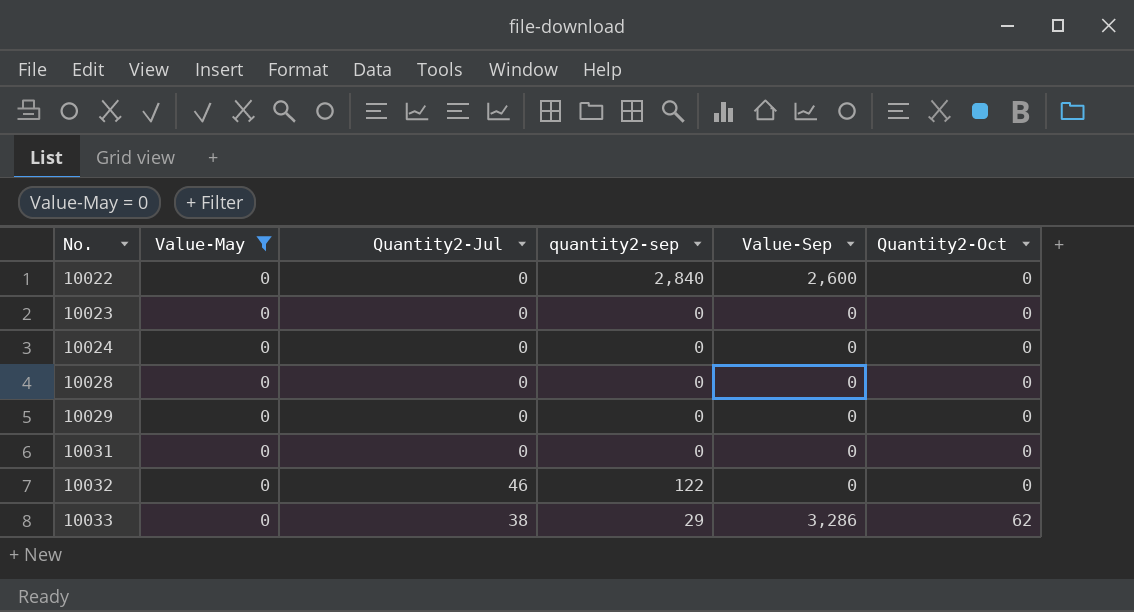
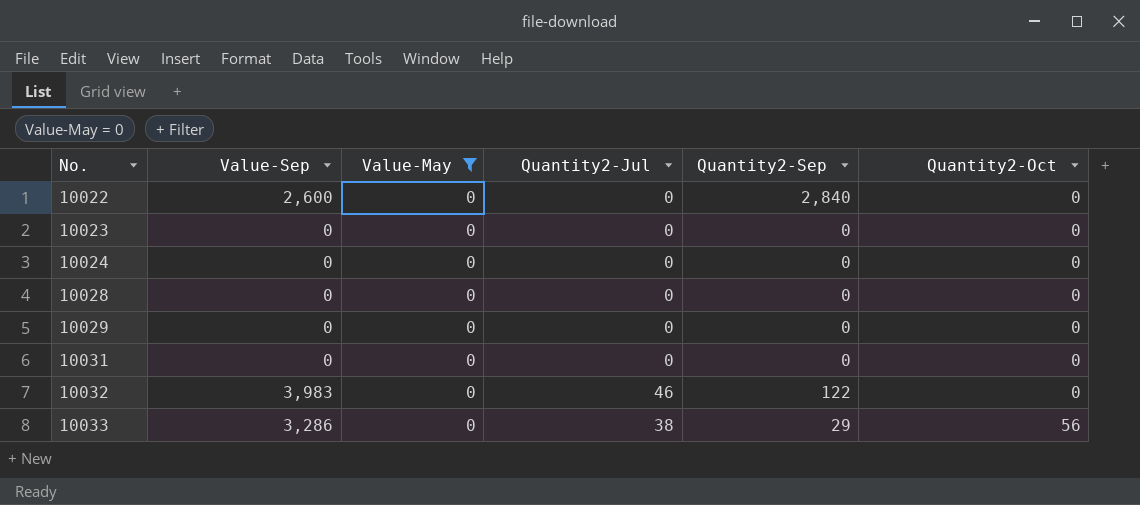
column Value-Sep | position: 5 -> 2
column name: quantity2-sep -> Quantity2-Sep
10032 | Value-Sep: 0 -> 3,983
10033 | Quantity2-Oct: 62 -> 56

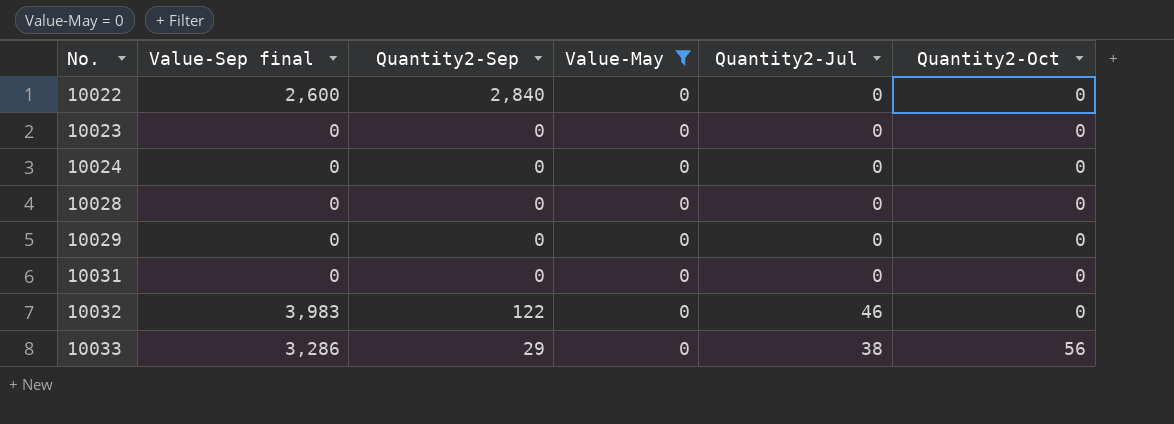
column name: Value-Sep -> Value-Sep final
column Quantity2-Sep | position: 5 -> 3

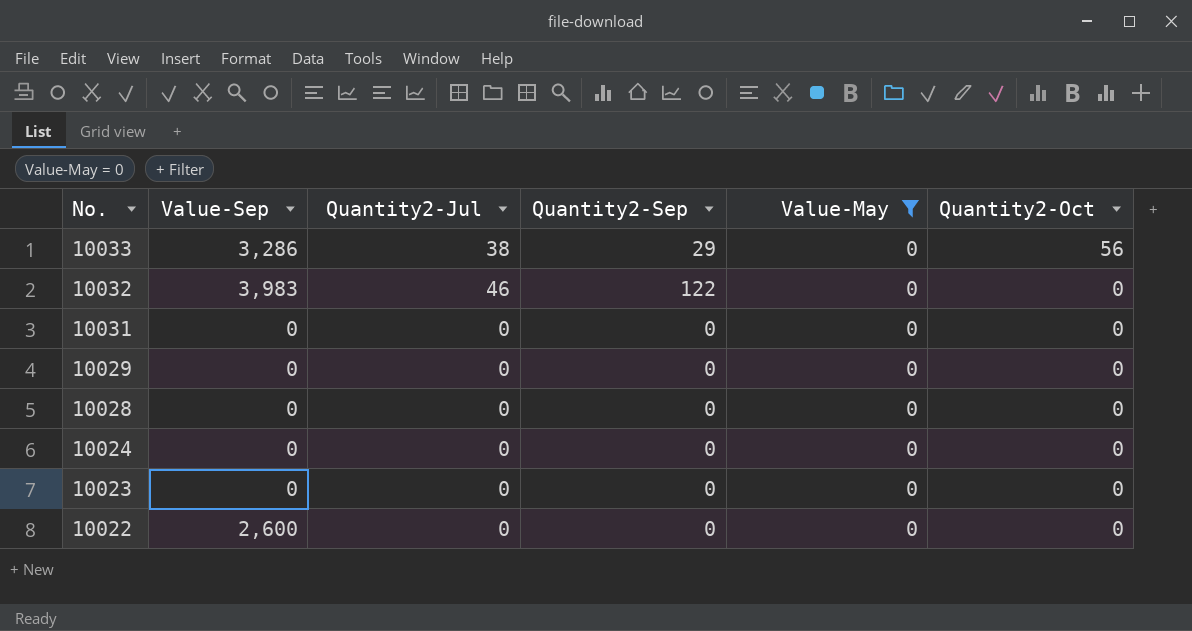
row order: No. ascending -> No. descending
column name: Value-Sep final -> Value-Sep
column Quantity2-Jul | position: 5 -> 3
10022 | Quantity2-Sep: 2,840 -> 0

